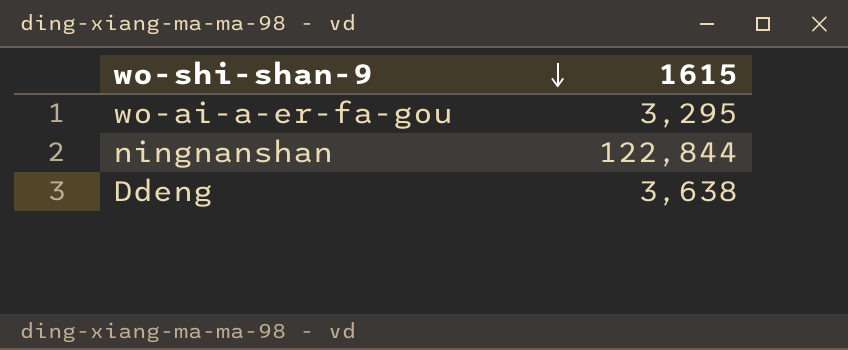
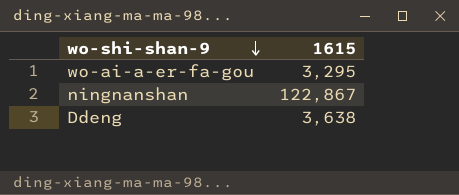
ningnanshan | 1615: 122,844 -> 122,867

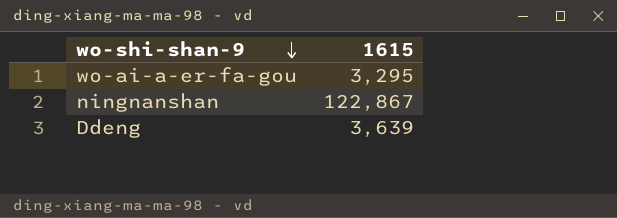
Ddeng | 1615: 3,638 -> 3,639

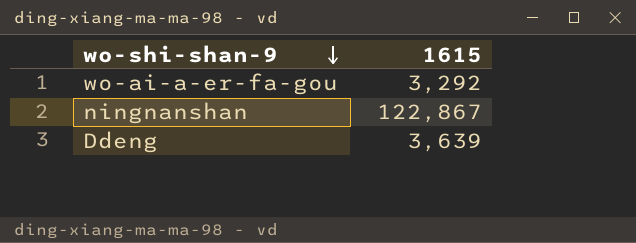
wo-ai-a-er-fa-gou | 1615: 3,295 -> 3,292

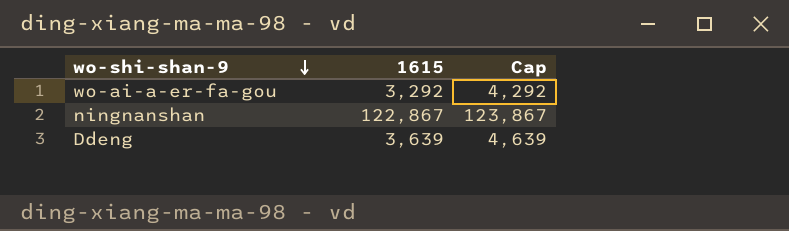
column Cap | formula: none -> [1615] + 1000

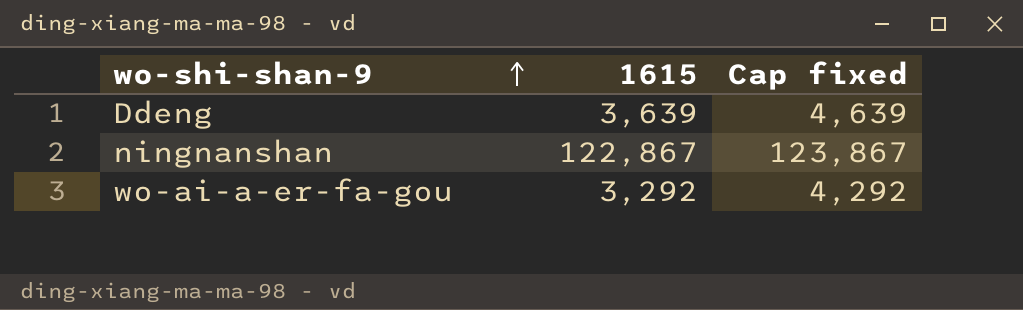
row order: wo-shi-shan-9 descending -> wo-shi-shan-9 ascending
column name: Cap -> Cap fixed

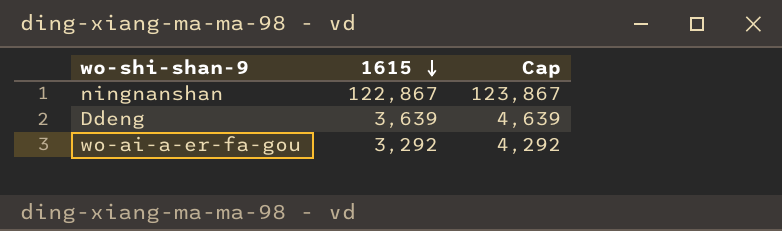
row order: wo-shi-shan-9 ascending -> 1615 descending
column name: Cap fixed -> Cap

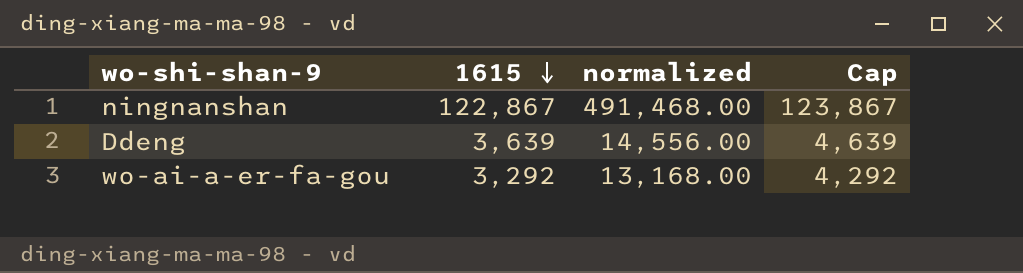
column normalized | formula: none -> [1615] * 4

